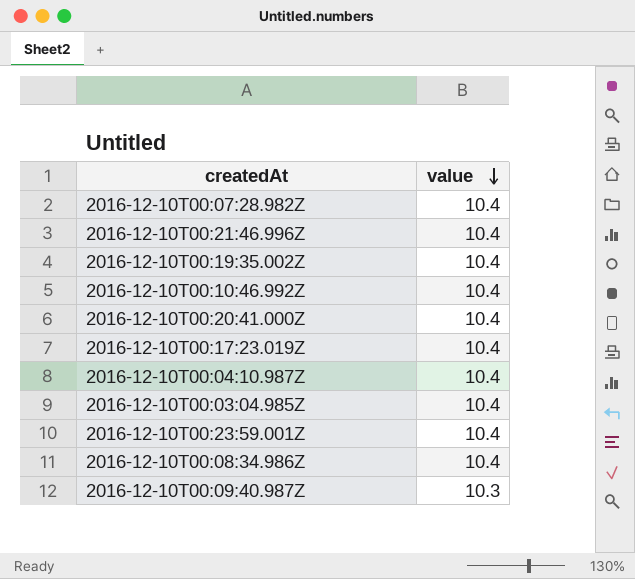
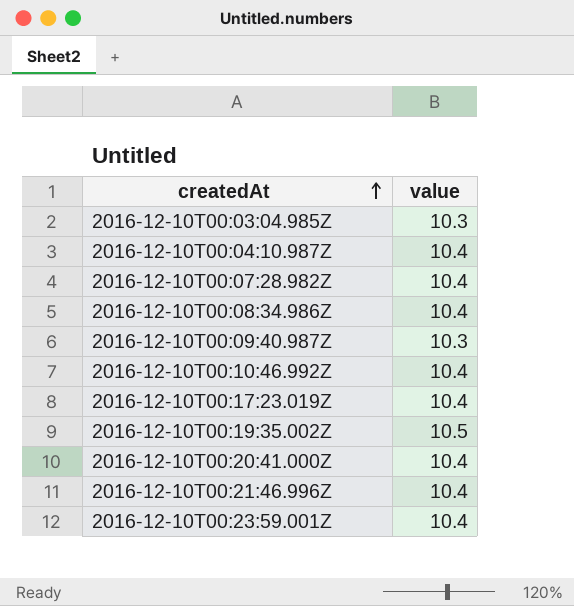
row order: value descending -> createdAt ascending
2016-12-10T00:03:04.985Z | value: 10.4 -> 10.3
2016-12-10T00:19:35.002Z | value: 10.4 -> 10.5

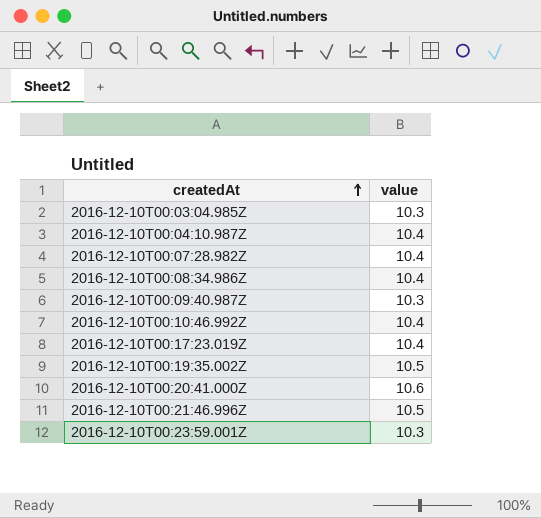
2016-12-10T00:20:41.000Z | value: 10.4 -> 10.6
2016-12-10T00:21:46.996Z | value: 10.4 -> 10.5
2016-12-10T00:23:59.001Z | value: 10.4 -> 10.3

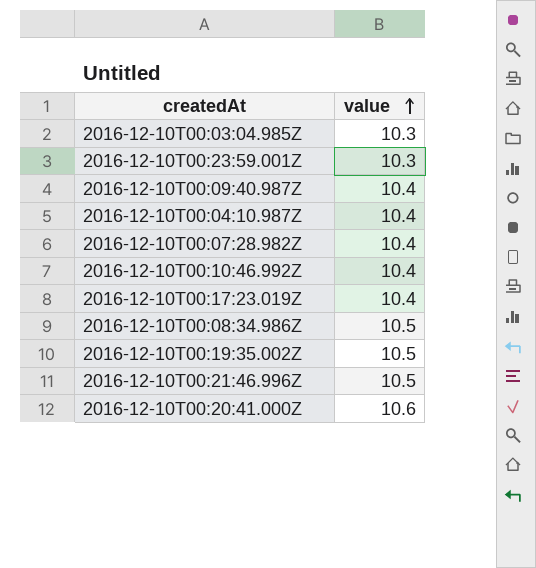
row order: createdAt ascending -> value ascending
2016-12-10T00:09:40.987Z | value: 10.3 -> 10.4
2016-12-10T00:08:34.986Z | value: 10.4 -> 10.5

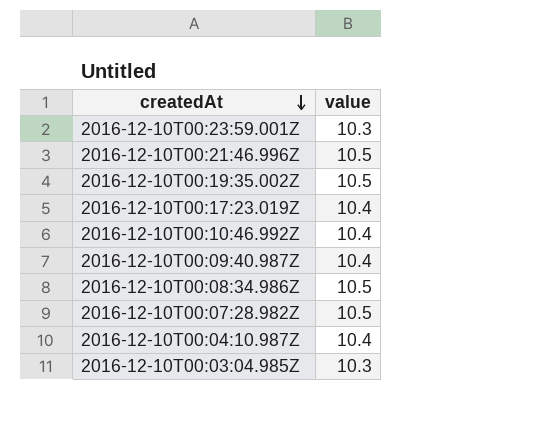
row order: value ascending -> createdAt descending
row 2016-12-10T00:20:41.000Z: 10.6 -> none
2016-12-10T00:07:28.982Z | value: 10.4 -> 10.5

